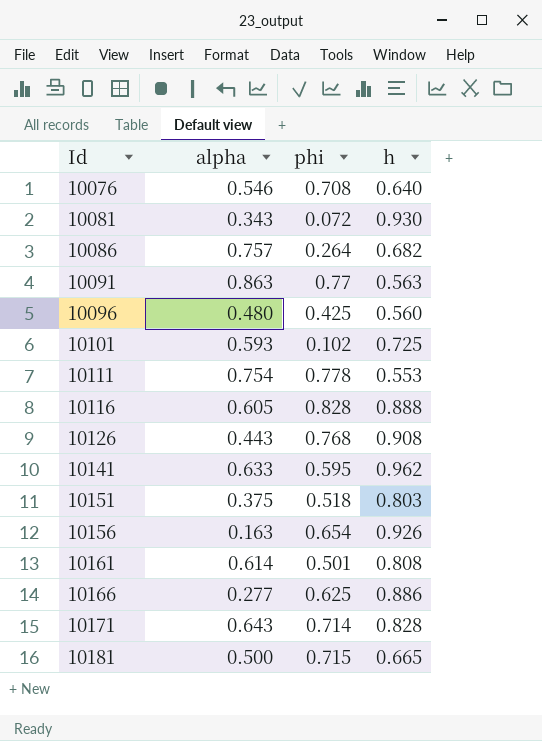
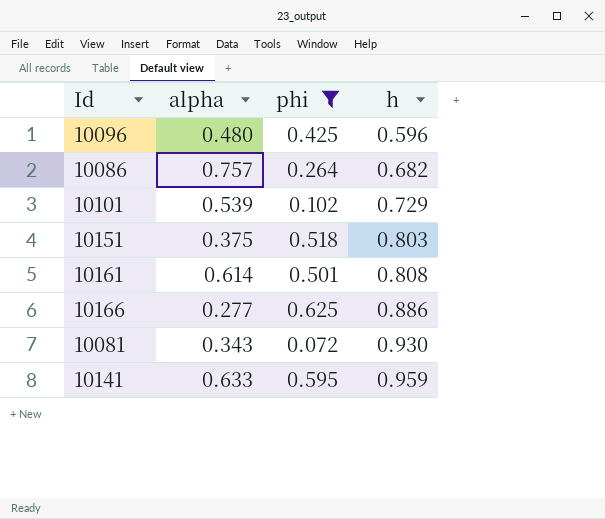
filter: none -> phi <= 0.625
row order: Id ascending -> h ascending
10096 | h: 0.560 -> 0.596
10101 | alpha: 0.593 -> 0.539
10101 | h: 0.725 -> 0.729
10141 | h: 0.962 -> 0.959

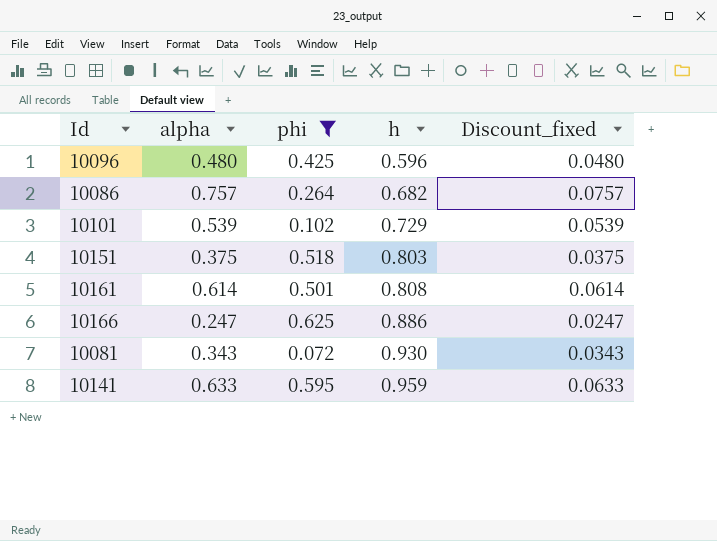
column Discount_fixed | formula: none -> [alpha] * 0.1
10166 | alpha: 0.277 -> 0.247

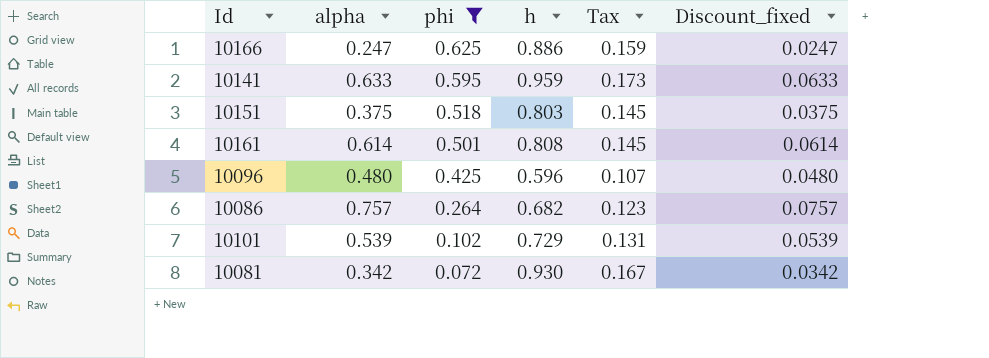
row order: h ascending -> phi descending
column Tax | formula: none -> [h] * 0.18
10081 | alpha: 0.343 -> 0.342
10081 | Discount_fixed: 0.0343 -> 0.0342

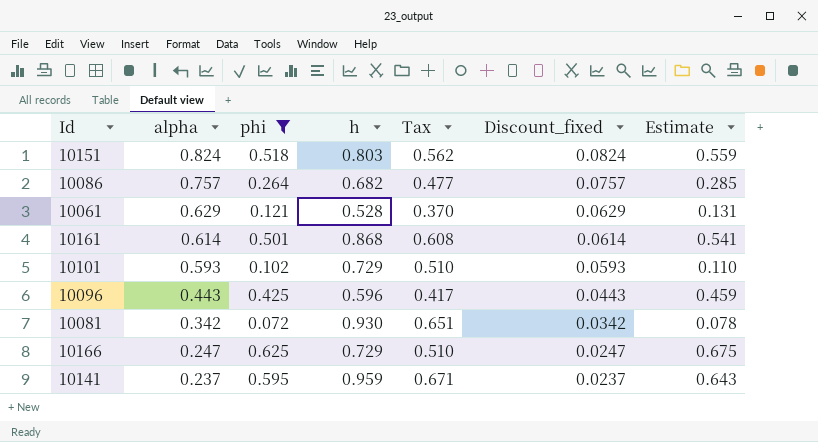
row order: phi descending -> alpha descending
column Tax | formula: [h] * 0.18 -> [h] * 0.7
column Estimate | formula: none -> [phi] * 1.08
10151 | alpha: 0.375 -> 0.824
10151 | Discount_fixed: 0.0375 -> 0.0824
row 10061: none -> 0.629 | 0.121 | 0.528 | 0.370 | 0.0629 | 0.131
10161 | h: 0.808 -> 0.868
10101 | alpha: 0.539 -> 0.593
10101 | Discount_fixed: 0.0539 -> 0.0593
10096 | alpha: 0.480 -> 0.443
10096 | Discount_fixed: 0.0480 -> 0.0443
10166 | h: 0.886 -> 0.729
10141 | alpha: 0.633 -> 0.237
10141 | Discount_fixed: 0.0633 -> 0.0237

